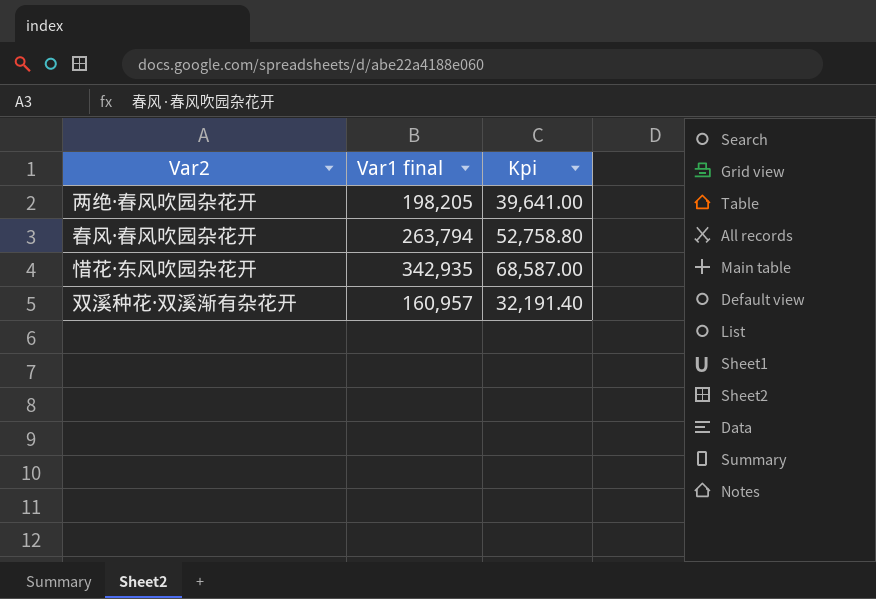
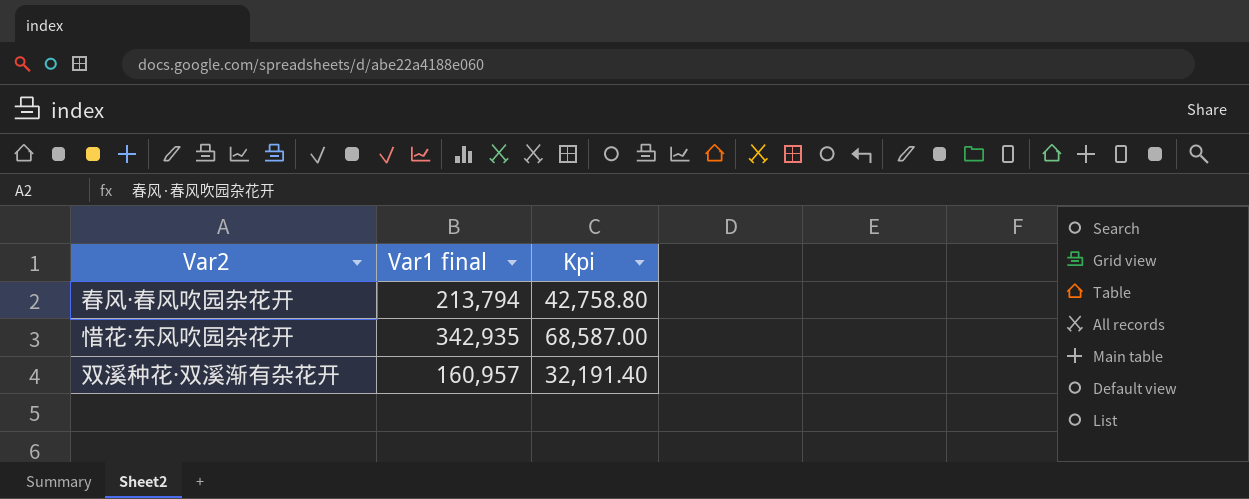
row 两绝·春风吹园杂花开: 198,205 | 39,641.00 -> none
春风·春风吹园杂花开 | Var1 final: 263,794 -> 213,794
春风·春风吹园杂花开 | Kpi: 52,758.80 -> 42,758.80

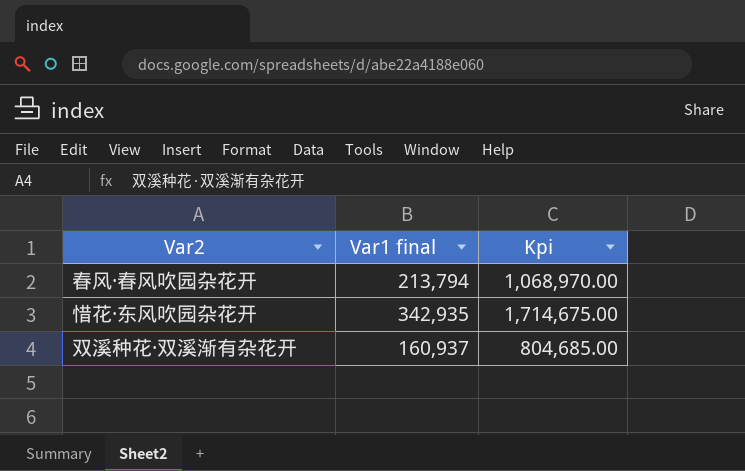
column Kpi | formula: [Var1 final] * 0.2 -> [Var1 final] * 5
双溪种花·双溪渐有杂花开 | Var1 final: 160,957 -> 160,937

